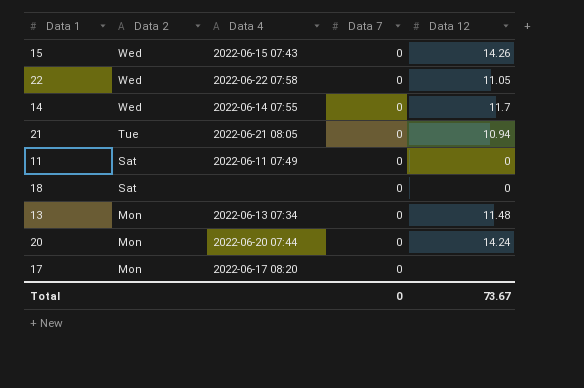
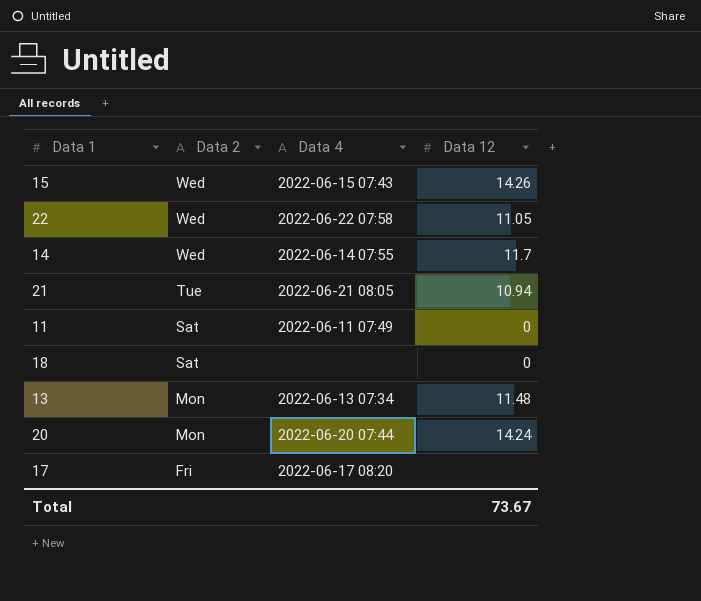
column Data 7 | position: 4 -> none
17 | Data 2: Mon -> Fri

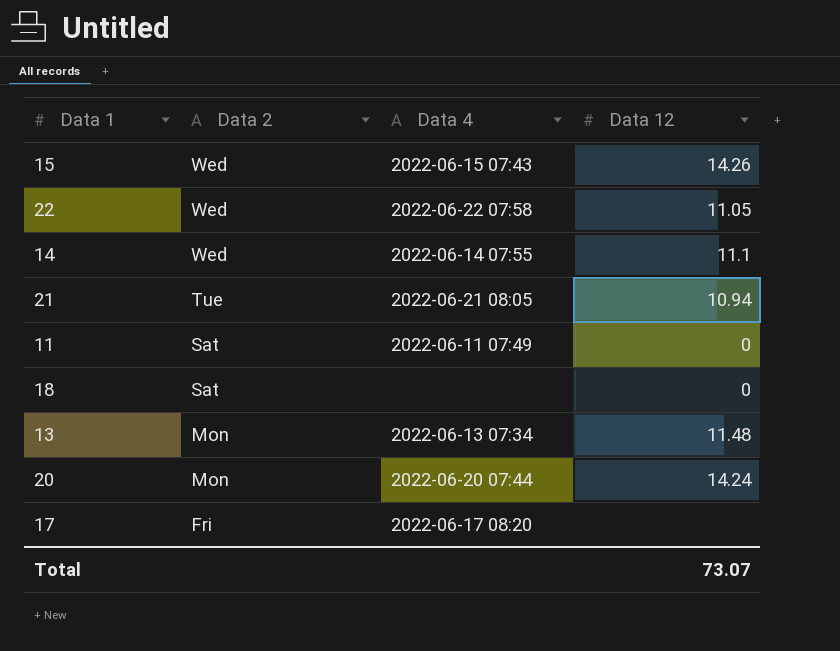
14 | Data 12: 11.7 -> 11.1
Total | Data 12: 73.67 -> 73.07

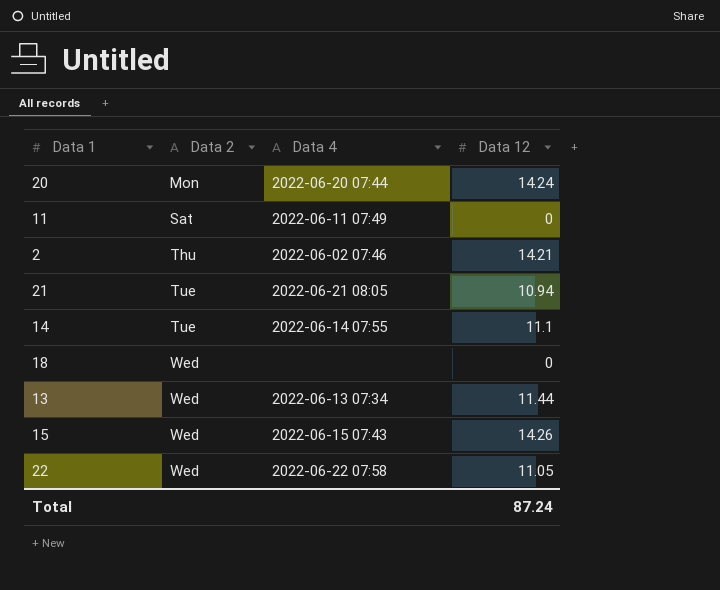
row order: Data 2 descending -> Data 2 ascending
row 17: Fri | 2022-06-17 08:20 | none -> none
row 2: none -> Thu | 2022-06-02 07:46 | 14.21
14 | Data 2: Wed -> Tue
18 | Data 2: Sat -> Wed
13 | Data 2: Mon -> Wed
13 | Data 12: 11.48 -> 11.44
Total | Data 12: 73.07 -> 87.24

